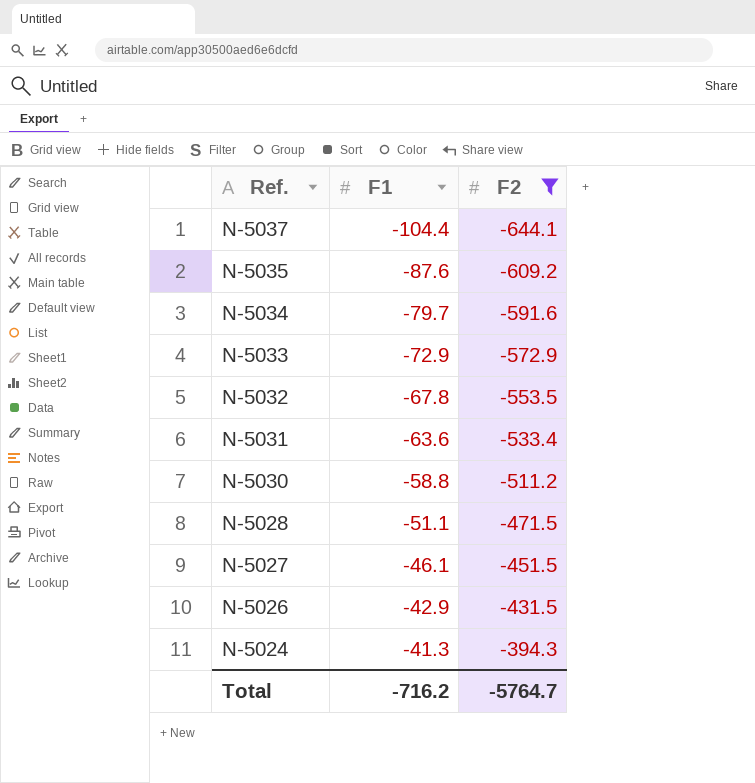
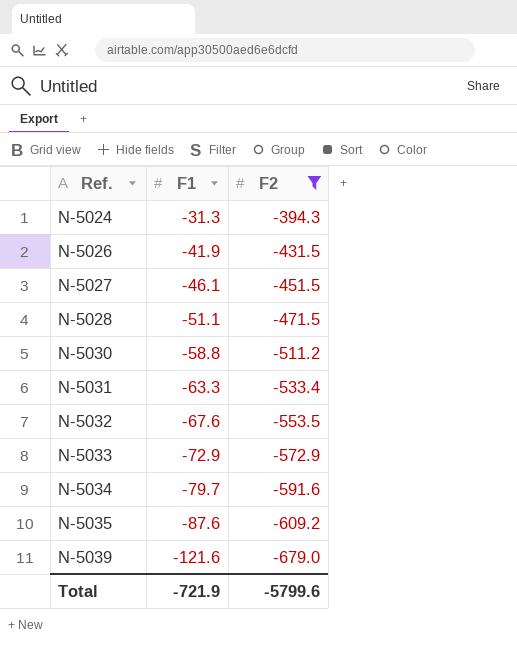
row order: Ref. descending -> Ref. ascending
row N-5037: -104.4 | -644.1 -> none
N-5024 | F1: -41.3 -> -31.3
N-5026 | F1: -42.9 -> -41.9
N-5031 | F1: -63.6 -> -63.3
N-5032 | F1: -67.8 -> -67.6
row N-5039: none -> -121.6 | -679.0
Total | F1: -716.2 -> -721.9
Total | F2: -5764.7 -> -5799.6

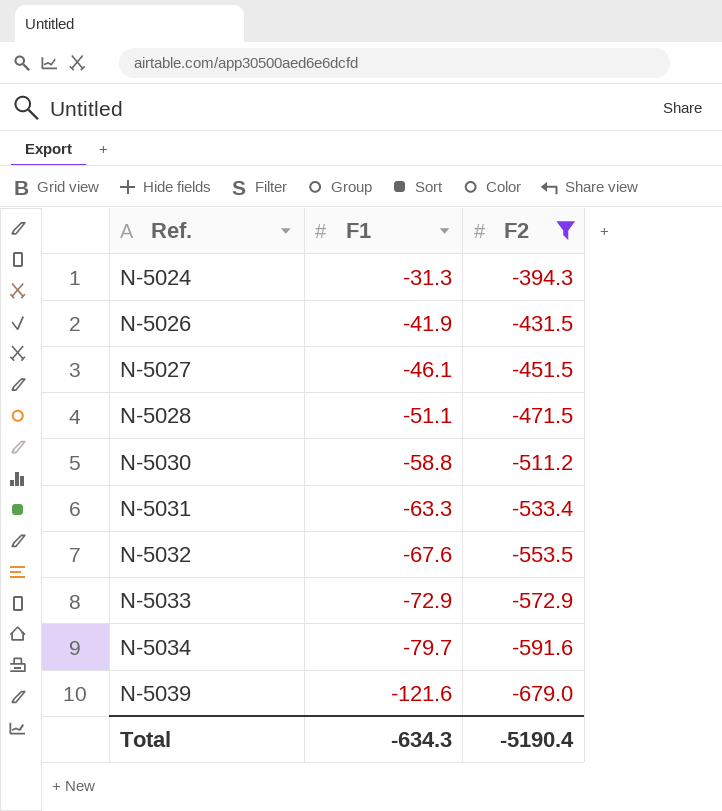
row N-5035: -87.6 | -609.2 -> none
Total | F1: -721.9 -> -634.3
Total | F2: -5799.6 -> -5190.4

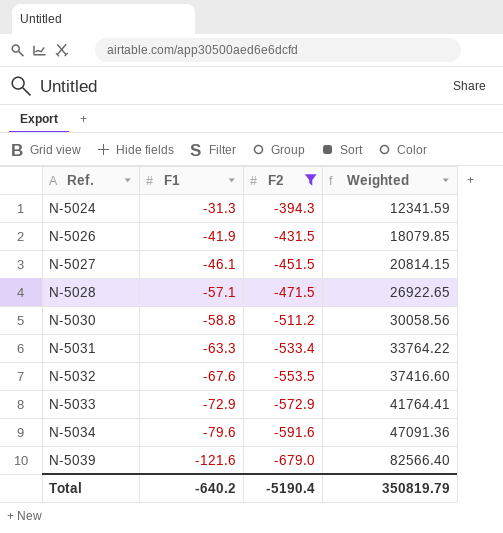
column Weighted | formula: none -> [F1] * [F2]
N-5028 | F1: -51.1 -> -57.1
N-5034 | F1: -79.7 -> -79.6
Total | F1: -634.3 -> -640.2

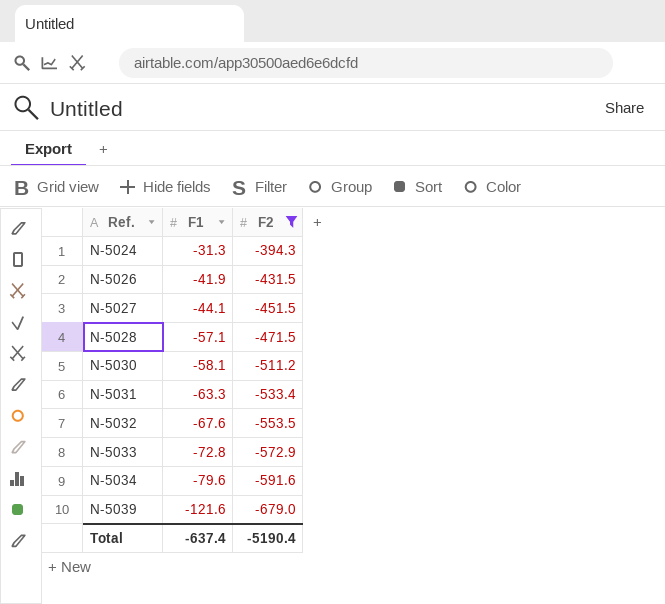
column Weighted | formula: [F1] * [F2] -> none
N-5027 | F1: -46.1 -> -44.1
N-5030 | F1: -58.8 -> -58.1
N-5033 | F1: -72.9 -> -72.8
Total | F1: -640.2 -> -637.4

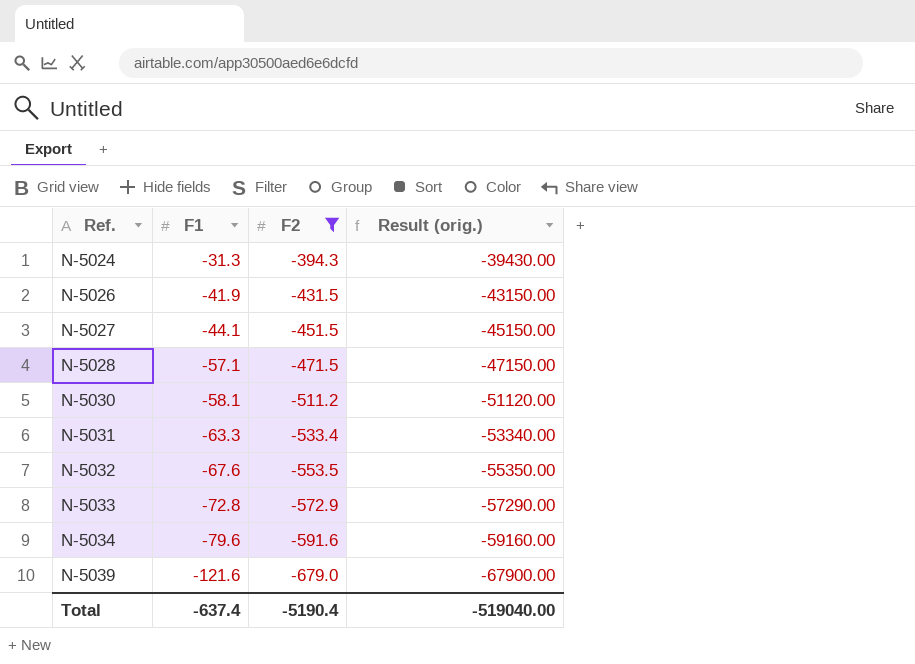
column Result (orig.) | formula: none -> [F2] * 100

